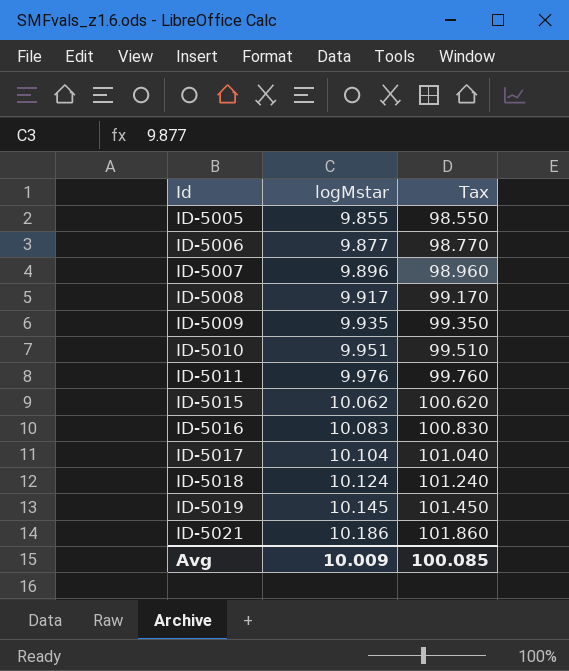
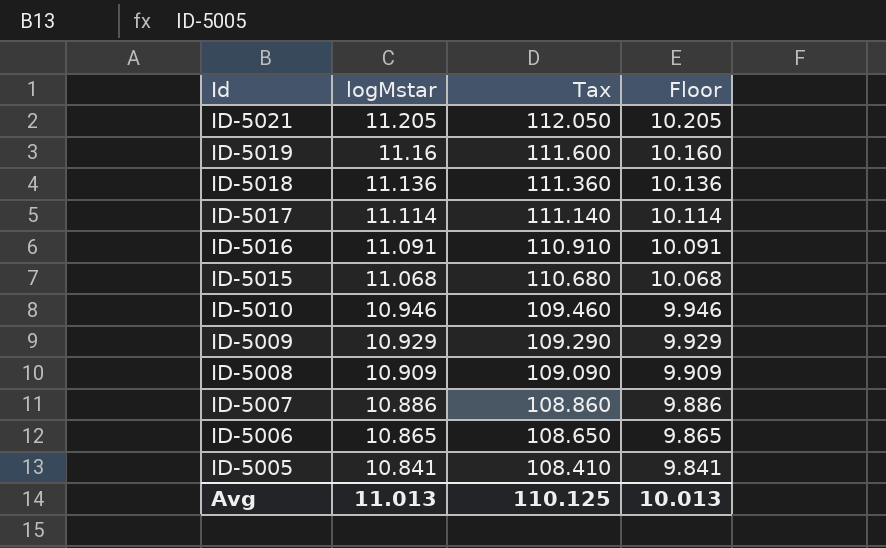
row order: Id ascending -> Id descending
column Floor | formula: none -> [logMstar] - 1
row ID-5011: 9.976 | 99.760 -> none
ID-5021 | logMstar: 10.186 -> 11.205
ID-5021 | Tax: 101.860 -> 112.050
ID-5019 | logMstar: 10.145 -> 11.16
ID-5019 | Tax: 101.450 -> 111.600
ID-5018 | logMstar: 10.124 -> 11.136
ID-5018 | Tax: 101.240 -> 111.360
ID-5017 | logMstar: 10.104 -> 11.114
ID-5017 | Tax: 101.040 -> 111.140
ID-5016 | logMstar: 10.083 -> 11.091
ID-5016 | Tax: 100.830 -> 110.910
ID-5015 | logMstar: 10.062 -> 11.068
ID-5015 | Tax: 100.620 -> 110.680
ID-5010 | logMstar: 9.951 -> 10.946
ID-5010 | Tax: 99.510 -> 109.460
ID-5009 | logMstar: 9.935 -> 10.929
ID-5009 | Tax: 99.350 -> 109.290
ID-5008 | logMstar: 9.917 -> 10.909
ID-5008 | Tax: 99.170 -> 109.090
ID-5007 | logMstar: 9.896 -> 10.886
ID-5007 | Tax: 98.960 -> 108.860
ID-5006 | logMstar: 9.877 -> 10.865
ID-5006 | Tax: 98.770 -> 108.650
ID-5005 | logMstar: 9.855 -> 10.841
ID-5005 | Tax: 98.550 -> 108.410
Avg | logMstar: 10.009 -> 11.013
Avg | Tax: 100.085 -> 110.125

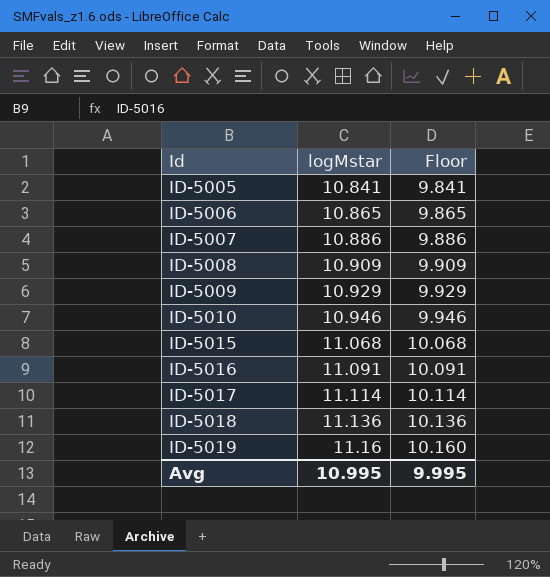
row order: Id descending -> Id ascending
column Tax | formula: [logMstar] * 10 -> none
row ID-5021: 11.205 | 112.050 | 10.205 -> none
Avg | logMstar: 11.013 -> 10.995
Avg | Floor: 10.013 -> 9.995

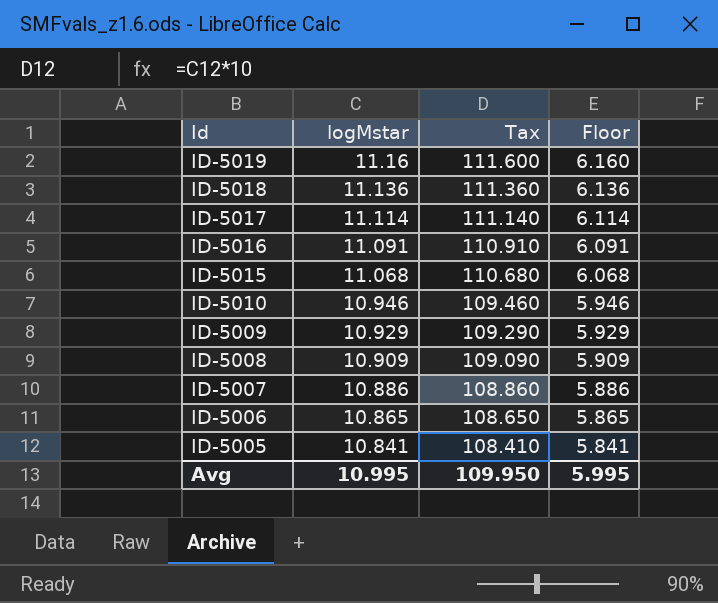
row order: Id ascending -> Id descending
column Tax | formula: none -> [logMstar] * 10
column Floor | formula: [logMstar] - 1 -> [logMstar] - 5
Avg | Floor: 9.995 -> 5.995

